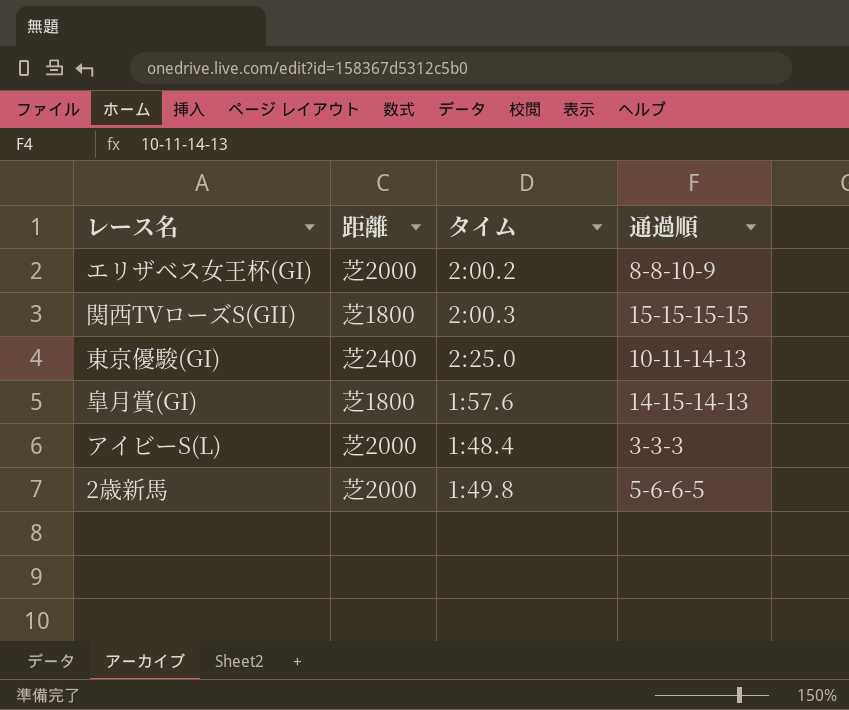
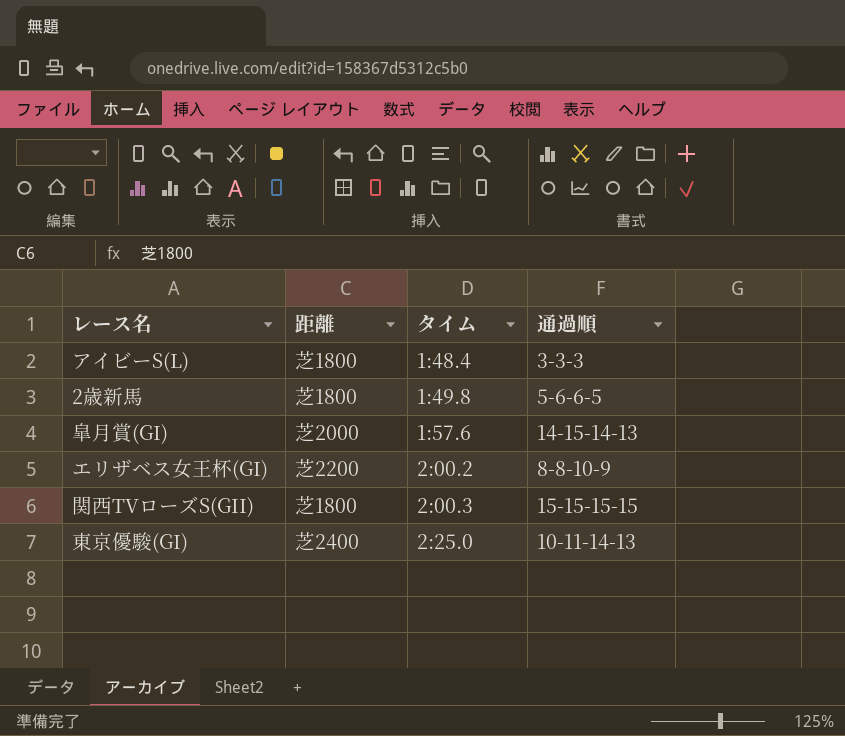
row order: none -> タイム ascending
アイビーS(L) | 距離: 芝2000 -> 芝1800
2歳新馬 | 距離: 芝2000 -> 芝1800
皐月賞(GI) | 距離: 芝1800 -> 芝2000
エリザベス女王杯(GI) | 距離: 芝2000 -> 芝2200

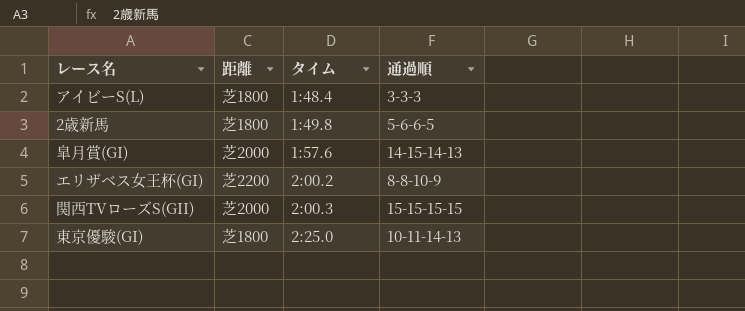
関西TVローズS(GII) | 距離: 芝1800 -> 芝2000
東京優駿(GI) | 距離: 芝2400 -> 芝1800

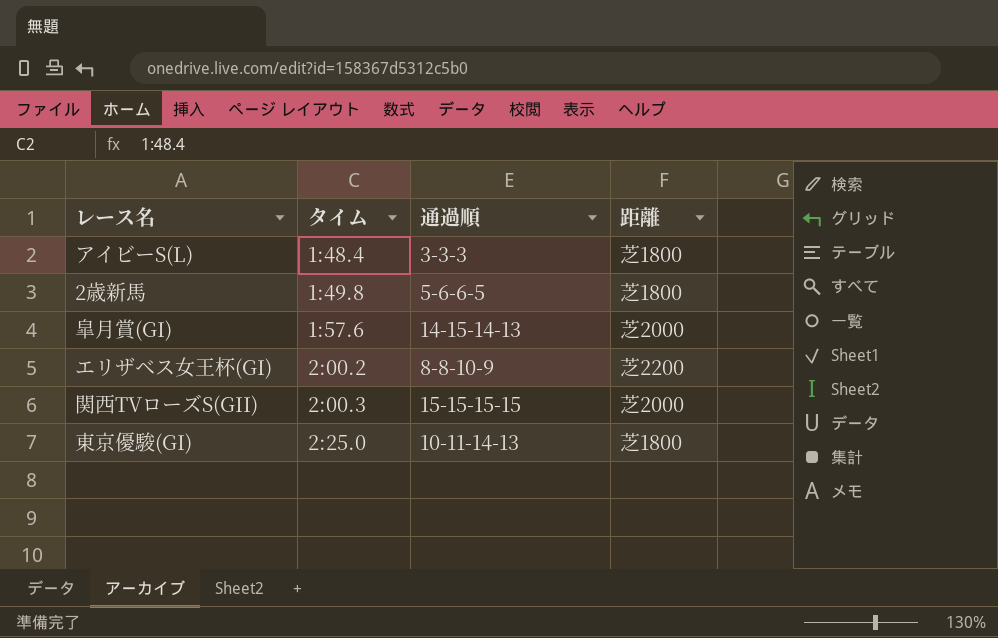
column 距離 | position: 2 -> 4

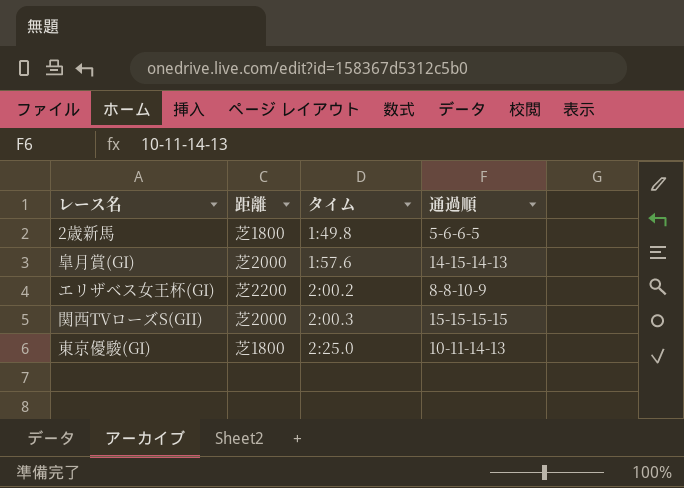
column 距離 | position: 4 -> 2
row アイビーS(L): 1:48.4 | 3-3-3 | 芝1800 -> none

